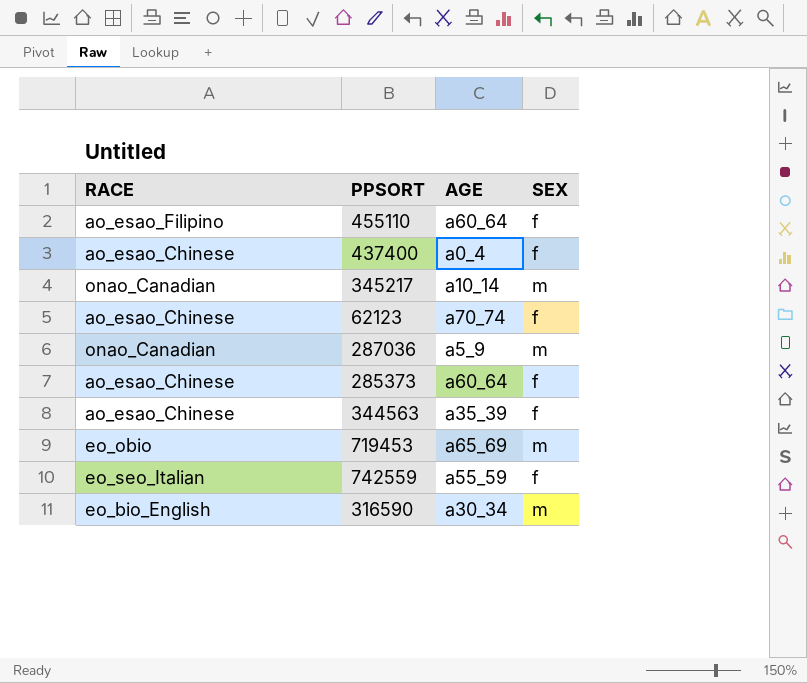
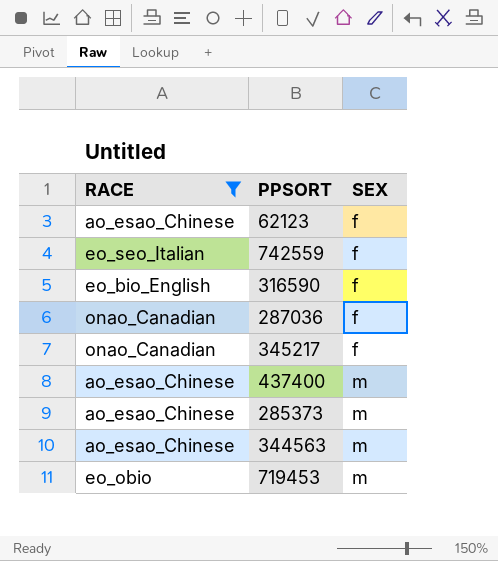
filter: none -> RACE != ao_esao_Filipino
row order: none -> SEX ascending
column AGE | position: 3 -> none
316590 | SEX: m -> f
287036 | SEX: m -> f
345217 | SEX: m -> f
437400 | SEX: f -> m
285373 | SEX: f -> m
344563 | SEX: f -> m

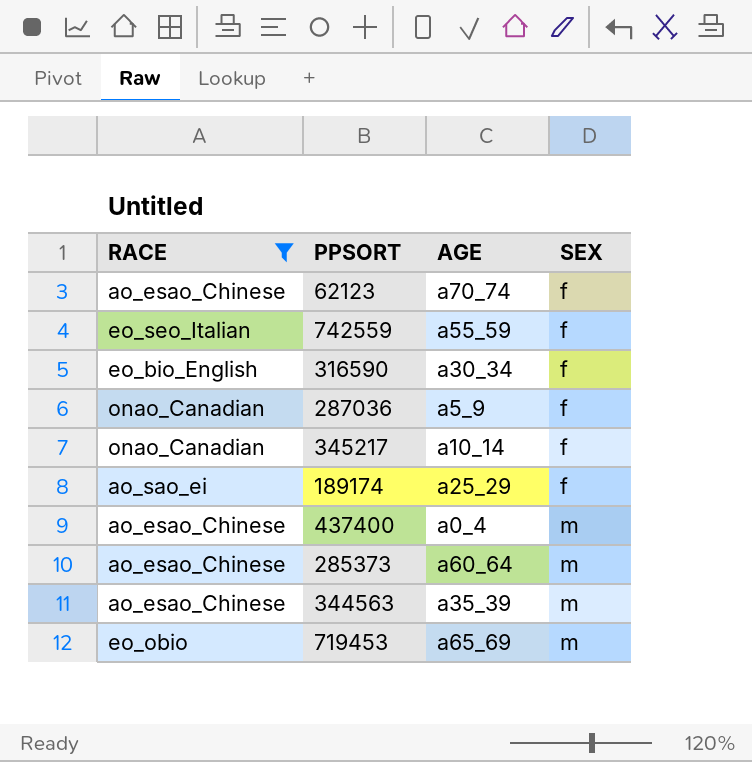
column AGE | position: none -> 3
row 189174: none -> ao_sao_ei | a25_29 | f

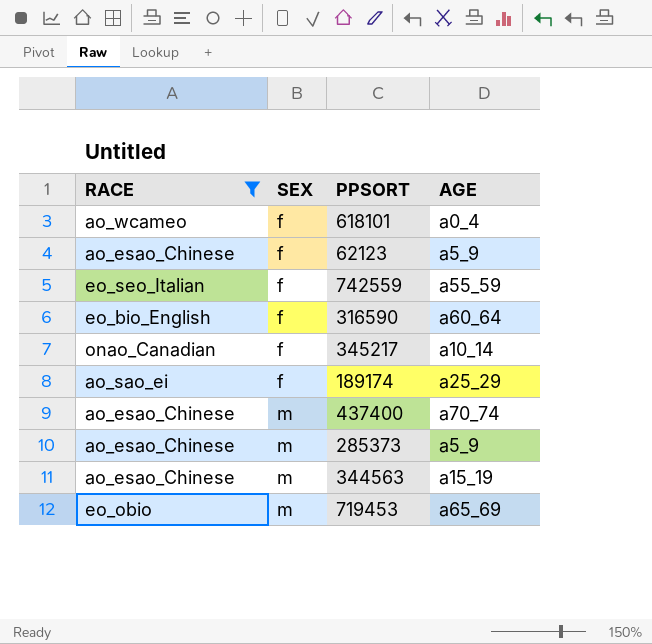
column SEX | position: 4 -> 2
row 287036: onao_Canadian | a5_9 | f -> none
row 618101: none -> ao_wcameo | f | a0_4
62123 | AGE: a70_74 -> a5_9
316590 | AGE: a30_34 -> a60_64
437400 | AGE: a0_4 -> a70_74
285373 | AGE: a60_64 -> a5_9
344563 | AGE: a35_39 -> a15_19

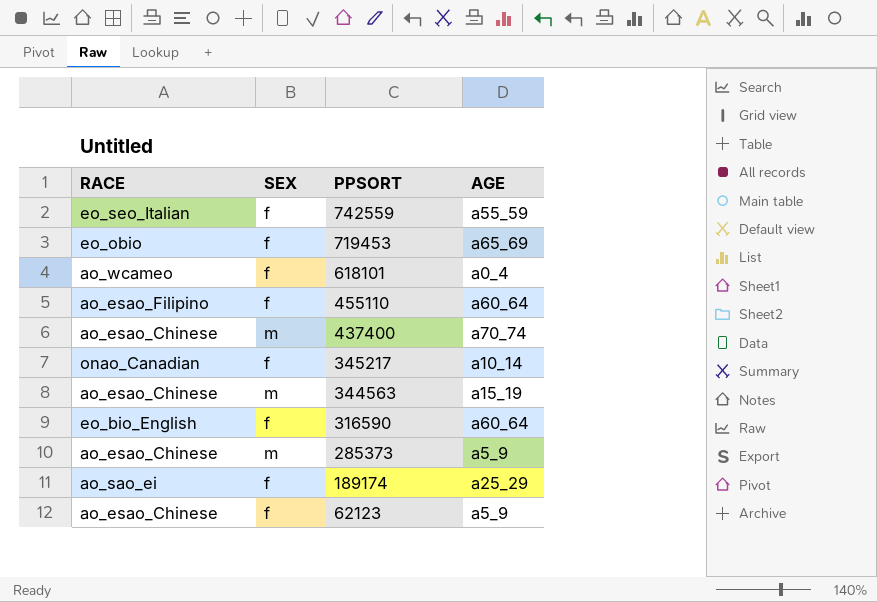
filter: RACE != ao_esao_Filipino -> none
row order: SEX ascending -> PPSORT descending
719453 | SEX: m -> f

